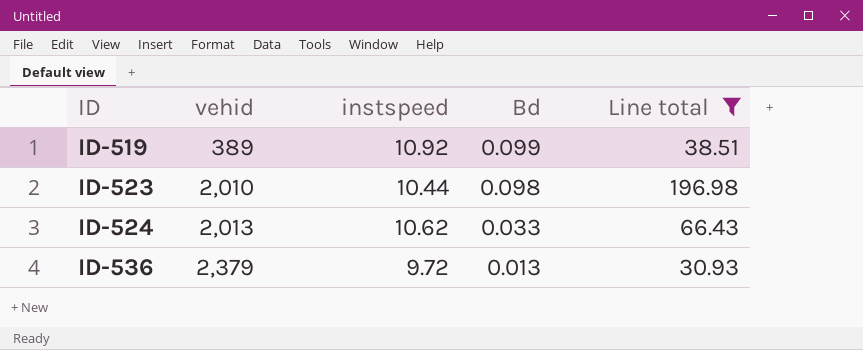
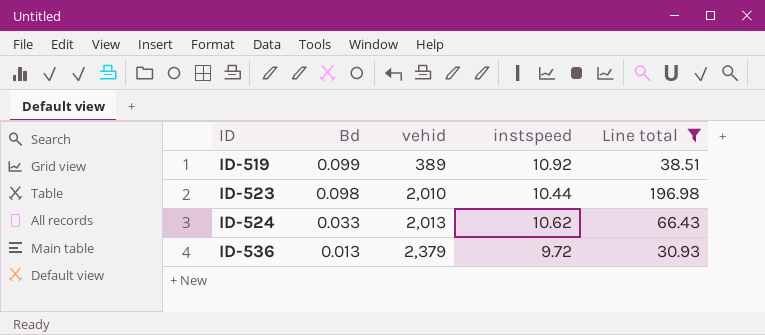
column Bd | position: 4 -> 2

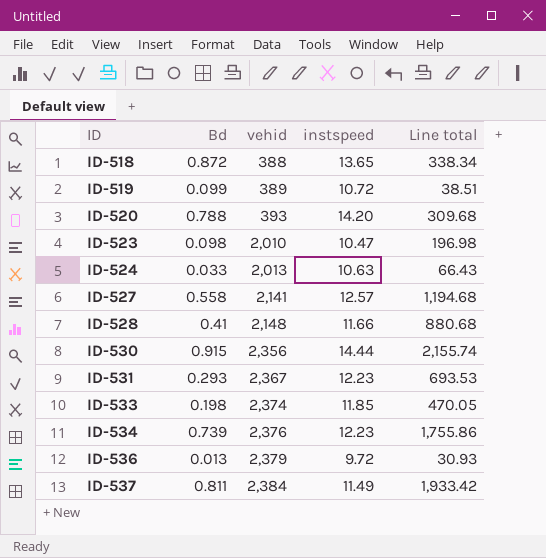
filter: Line total <= 196.98 -> none
ID-519 | instspeed: 10.92 -> 10.72
ID-523 | instspeed: 10.44 -> 10.47
ID-524 | instspeed: 10.62 -> 10.63

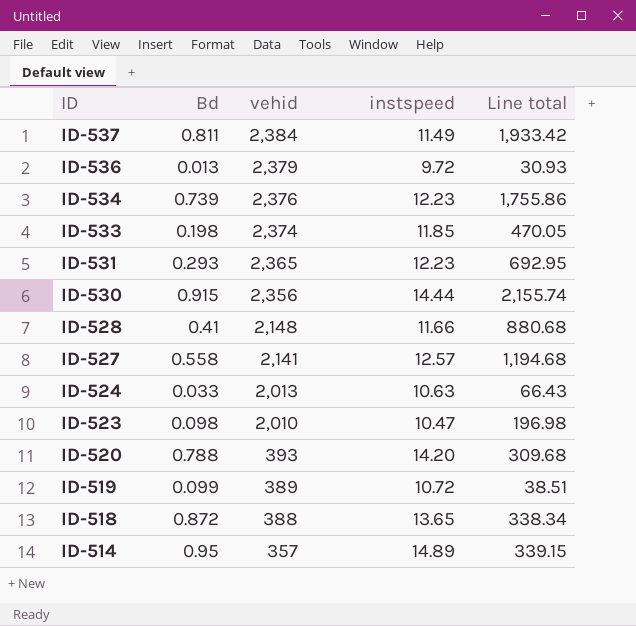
row order: ID ascending -> ID descending
ID-531 | vehid: 2,367 -> 2,365
ID-531 | Line total: 693.53 -> 692.95
row ID-514: none -> 0.95 | 357 | 14.89 | 339.15

